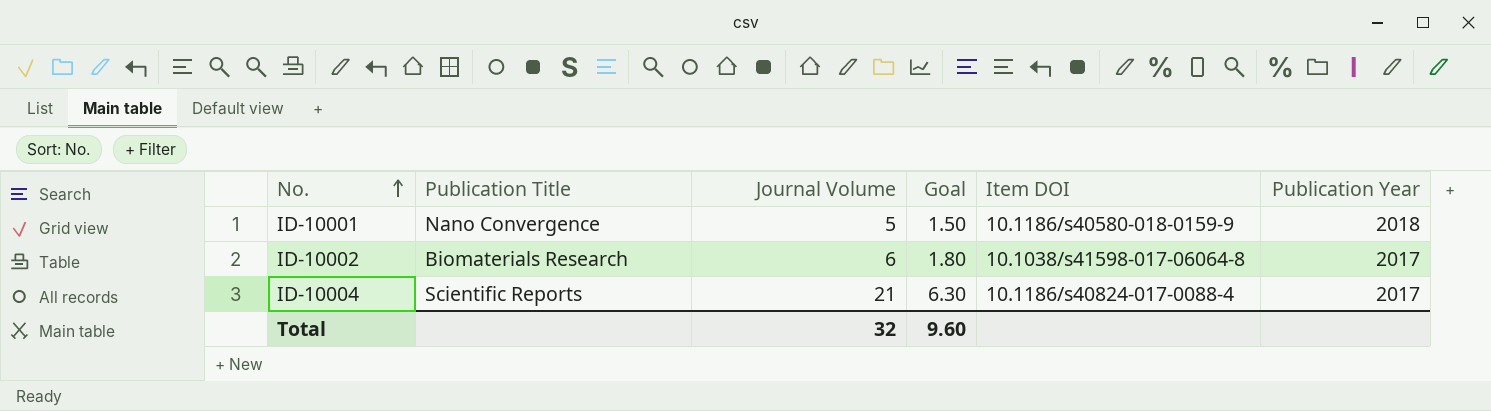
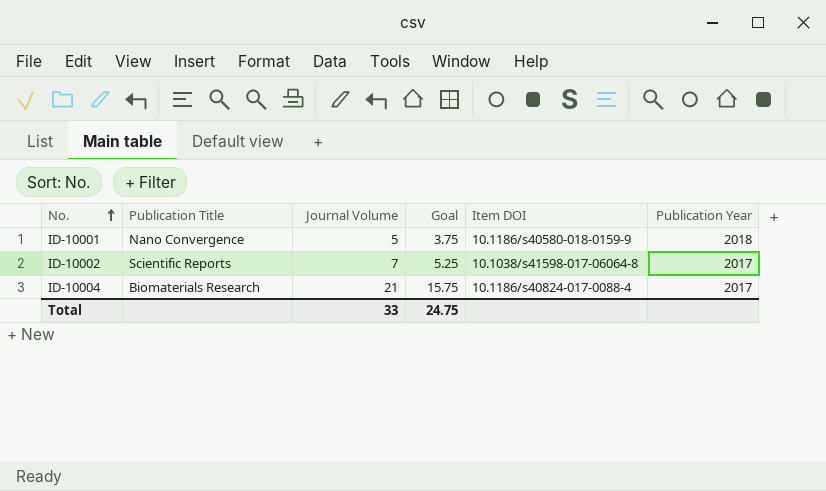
column Goal | formula: [Journal Volume] * 0.3 -> [Journal Volume] * 0.75
ID-10002 | Publication Title: Biomaterials Research -> Scientific Reports
ID-10002 | Journal Volume: 6 -> 7
ID-10004 | Publication Title: Scientific Reports -> Biomaterials Research
Total | Journal Volume: 32 -> 33
Total | Goal: 9.60 -> 24.75

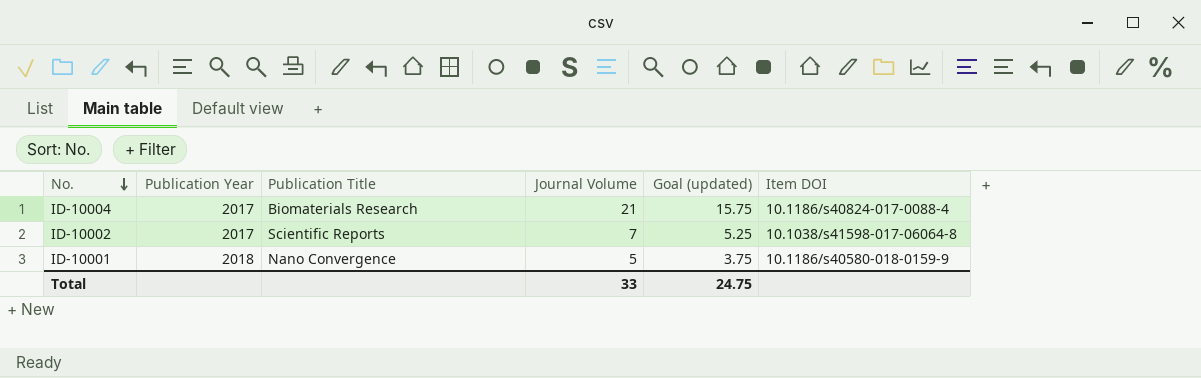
row order: No. ascending -> No. descending
column Publication Year | position: 6 -> 2
column name: Goal -> Goal (updated)

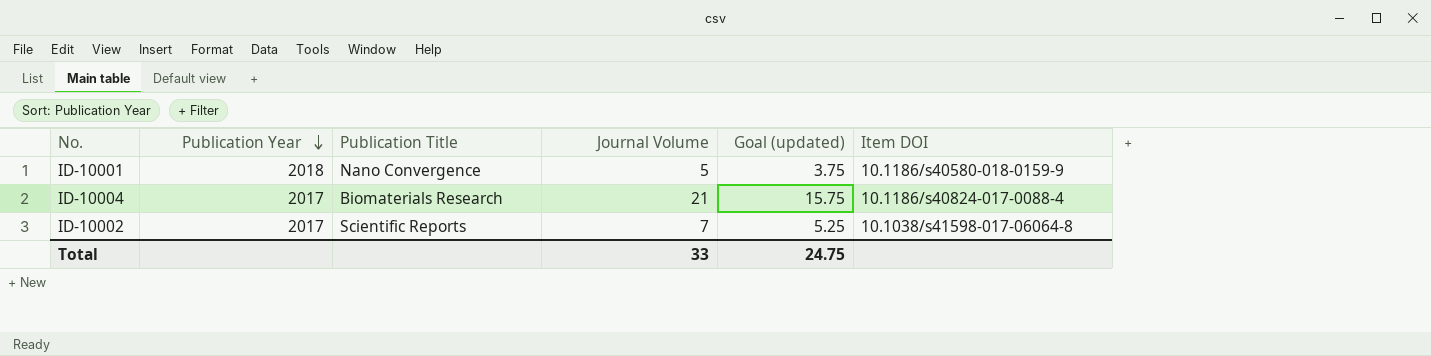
row order: No. descending -> Publication Year descending

